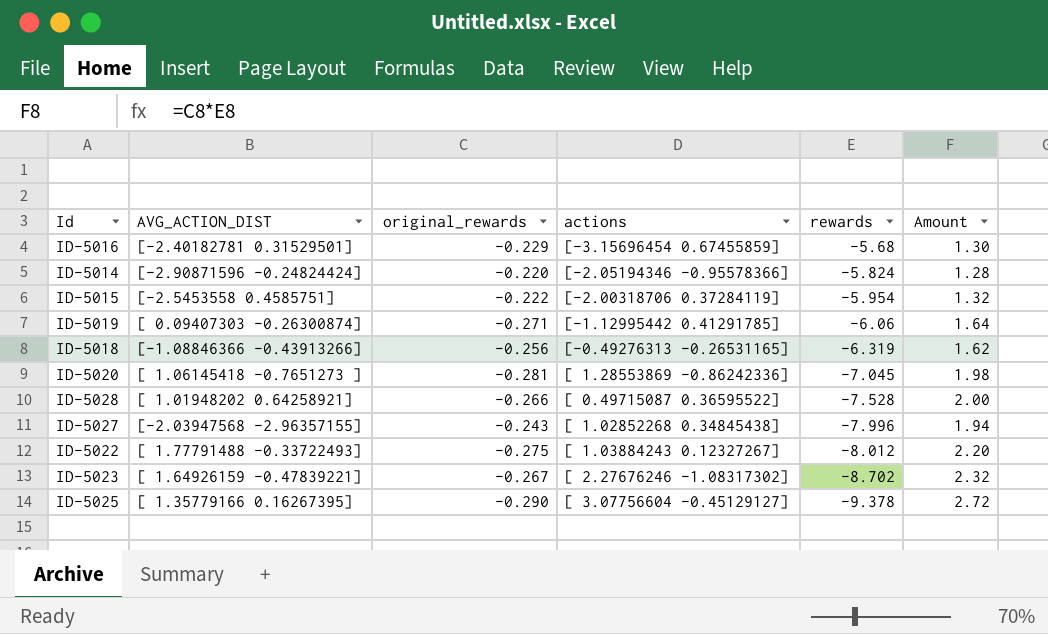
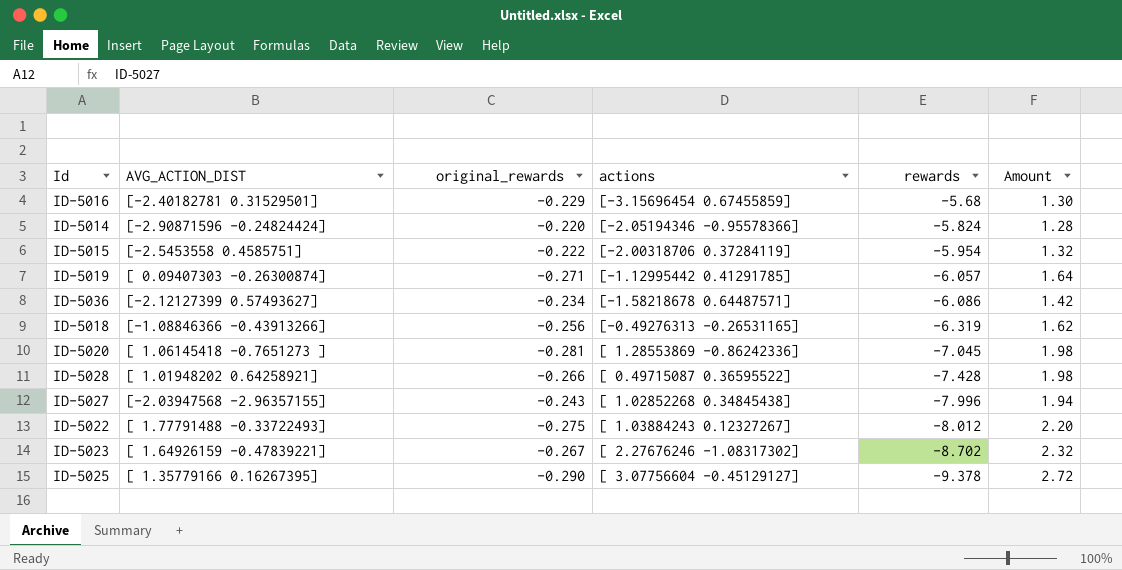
ID-5019 | rewards: -6.06 -> -6.057
row ID-5036: none -> [-2.12127399 0.57493627] | -0.234 | [-1.58218678 0.64487571] | -6.086 | 1.42
ID-5028 | rewards: -7.528 -> -7.428
ID-5028 | Amount: 2.00 -> 1.98

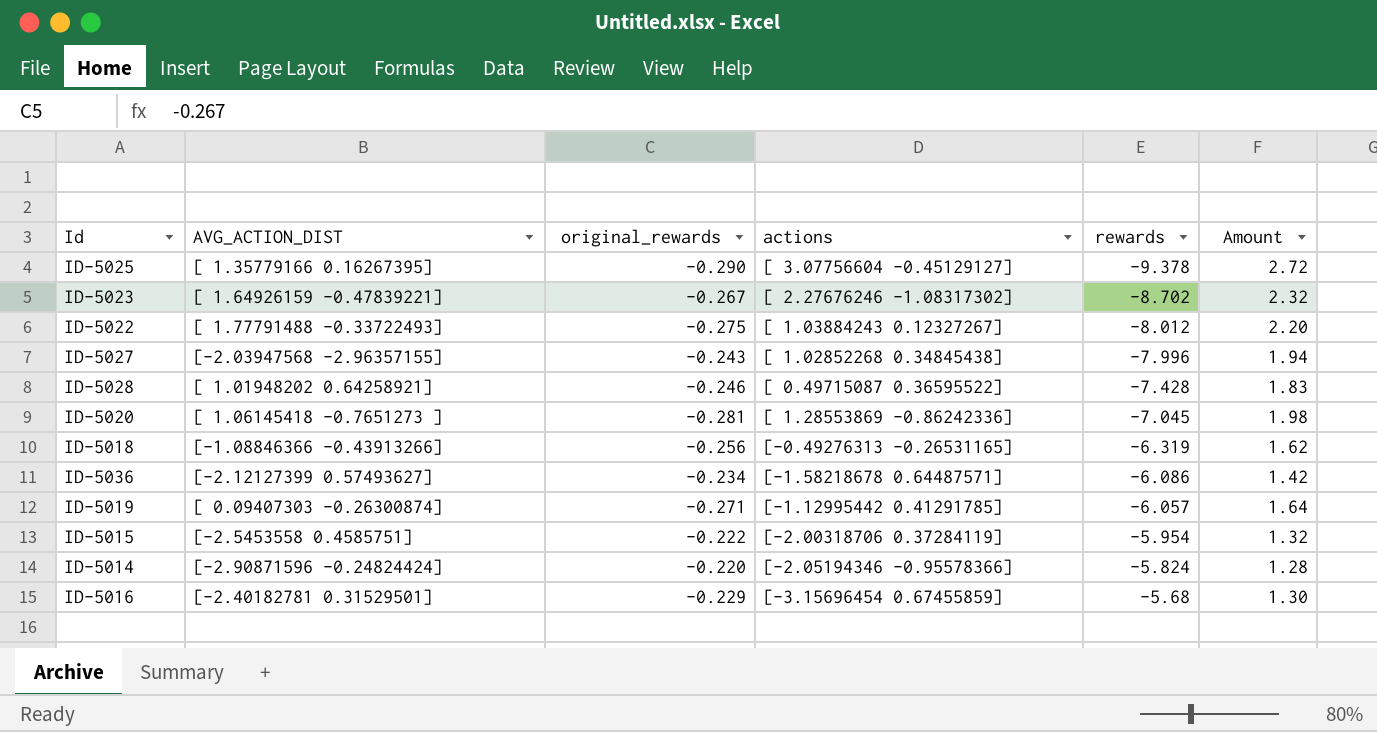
row order: rewards descending -> rewards ascending
ID-5028 | original_rewards: -0.266 -> -0.246
ID-5028 | Amount: 1.98 -> 1.83

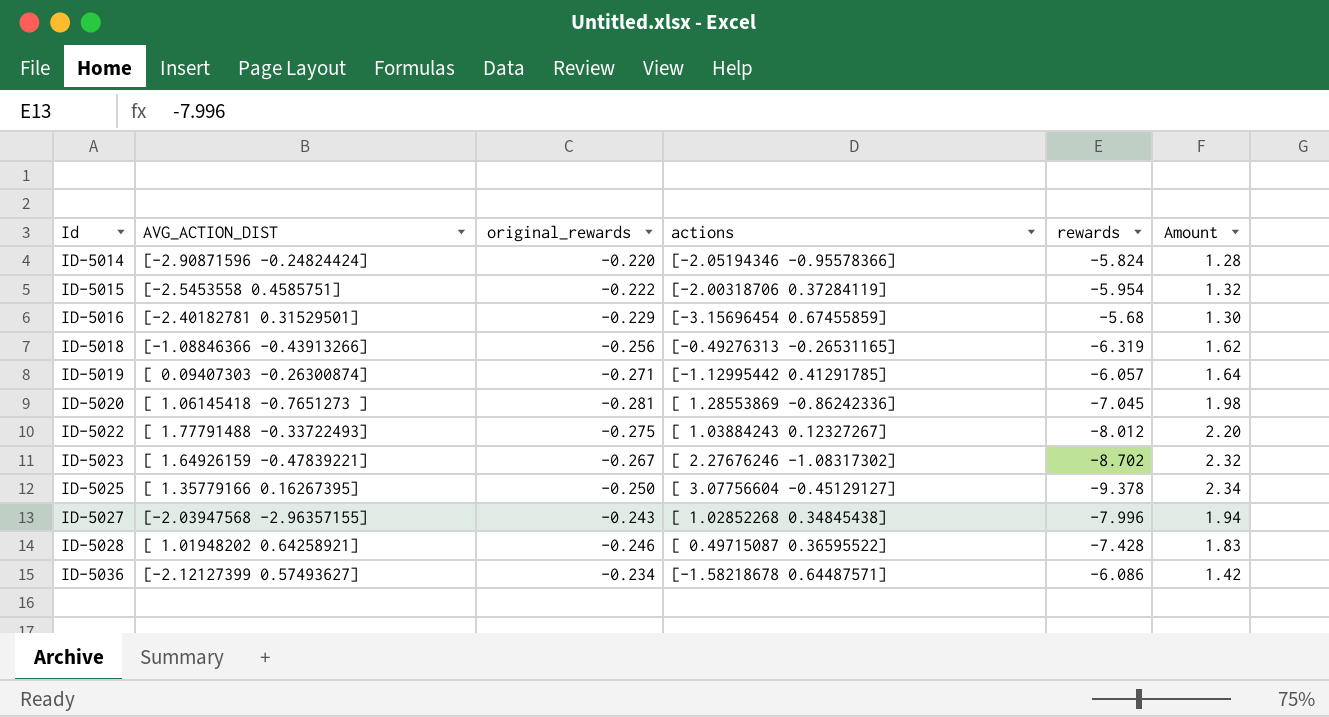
row order: rewards ascending -> Id ascending
ID-5025 | original_rewards: -0.290 -> -0.250
ID-5025 | Amount: 2.72 -> 2.34

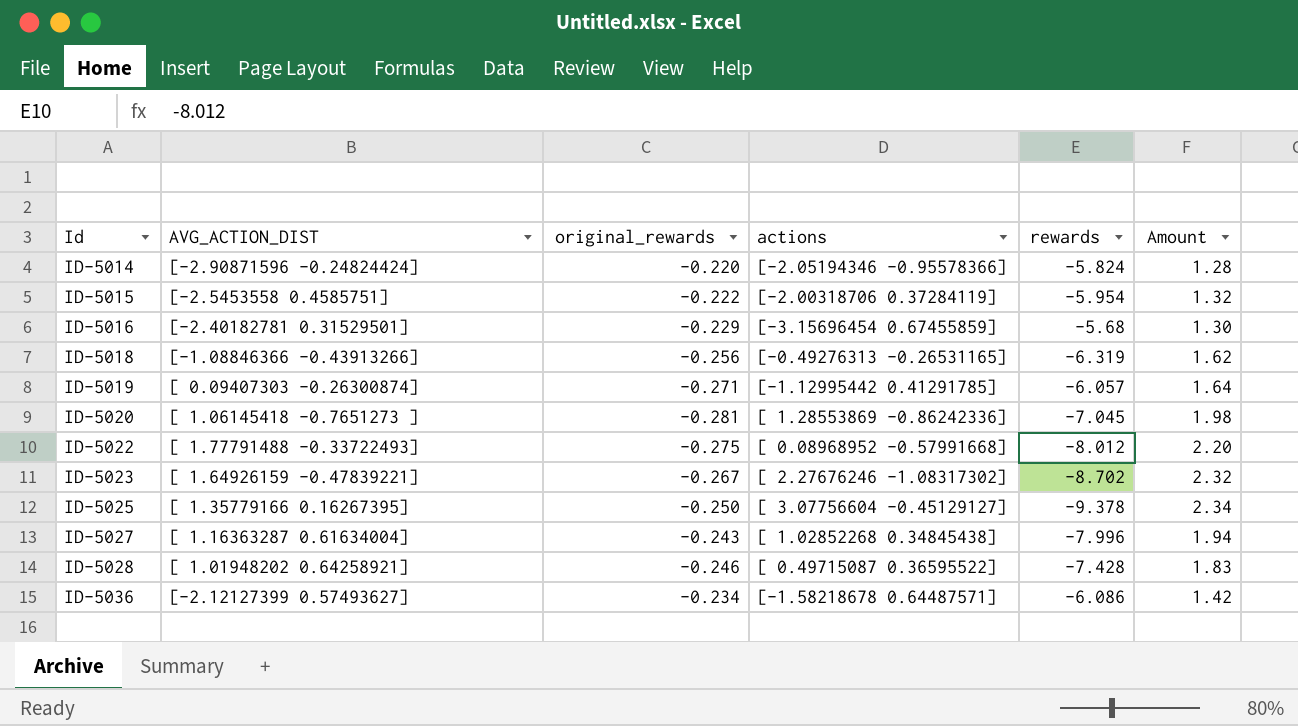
ID-5022 | actions: [ 1.03884243 0.12327267] -> [ 0.08968952 -0.57991668]
ID-5027 | AVG_ACTION_DIST: [-2.03947568 -2.96357155] -> [ 1.16363287 0.61634004]

